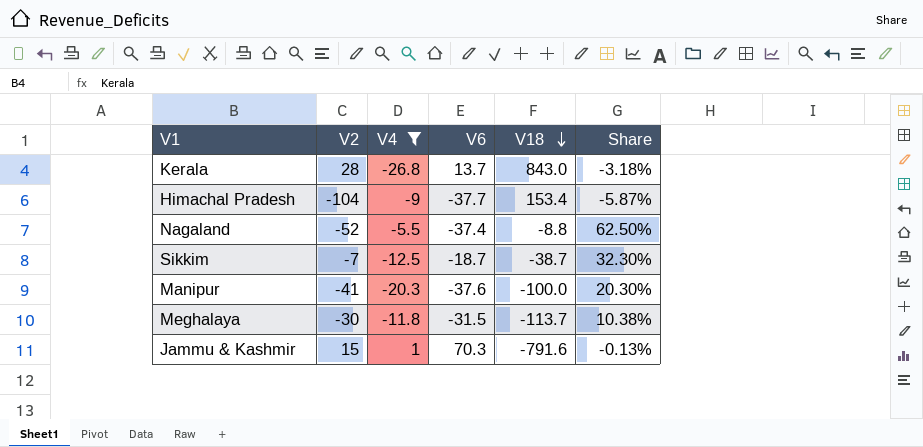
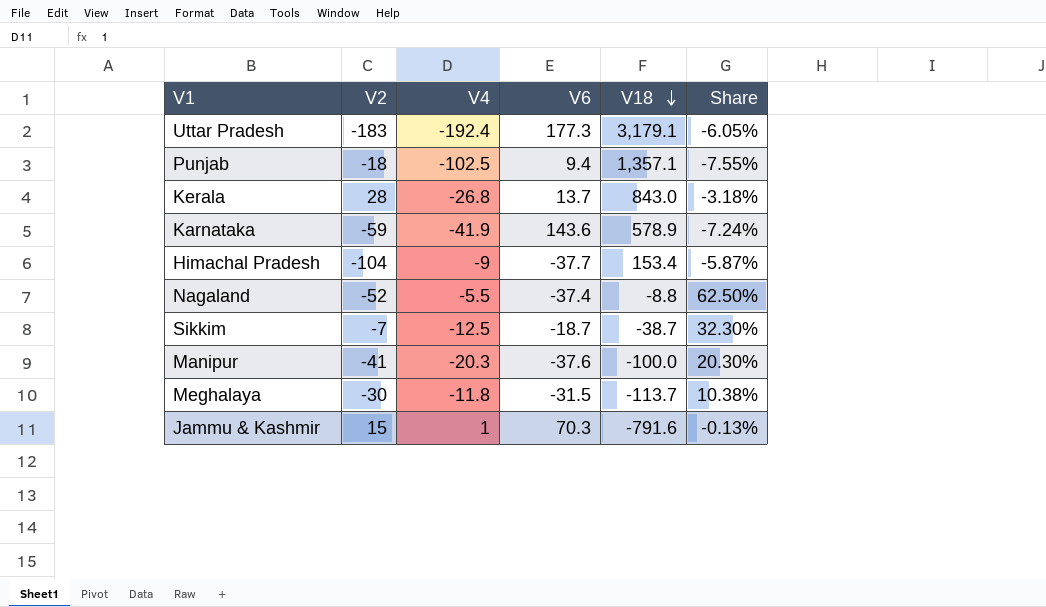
filter: V4 >= -26.8 -> none

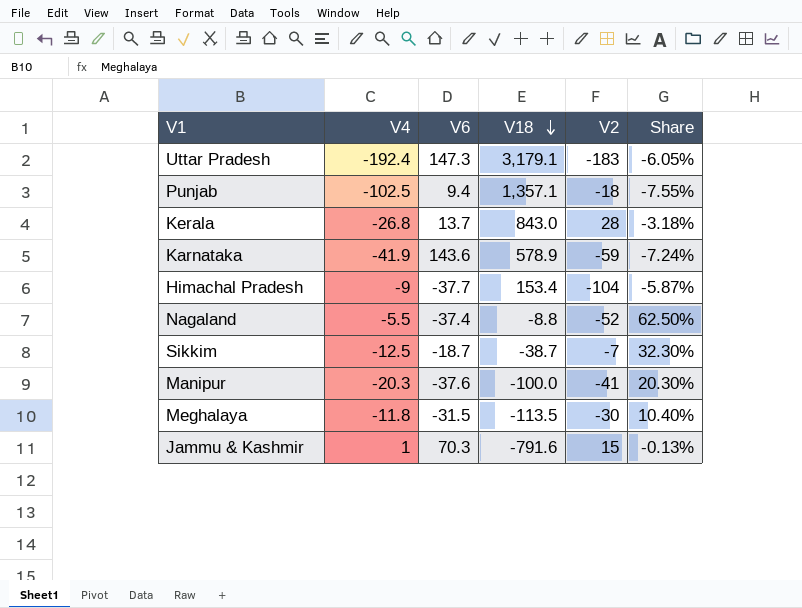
column V2 | position: 2 -> 5
Uttar Pradesh | V6: 177.3 -> 147.3
Meghalaya | V18: -113.7 -> -113.5
Meghalaya | Share: 10.38% -> 10.40%

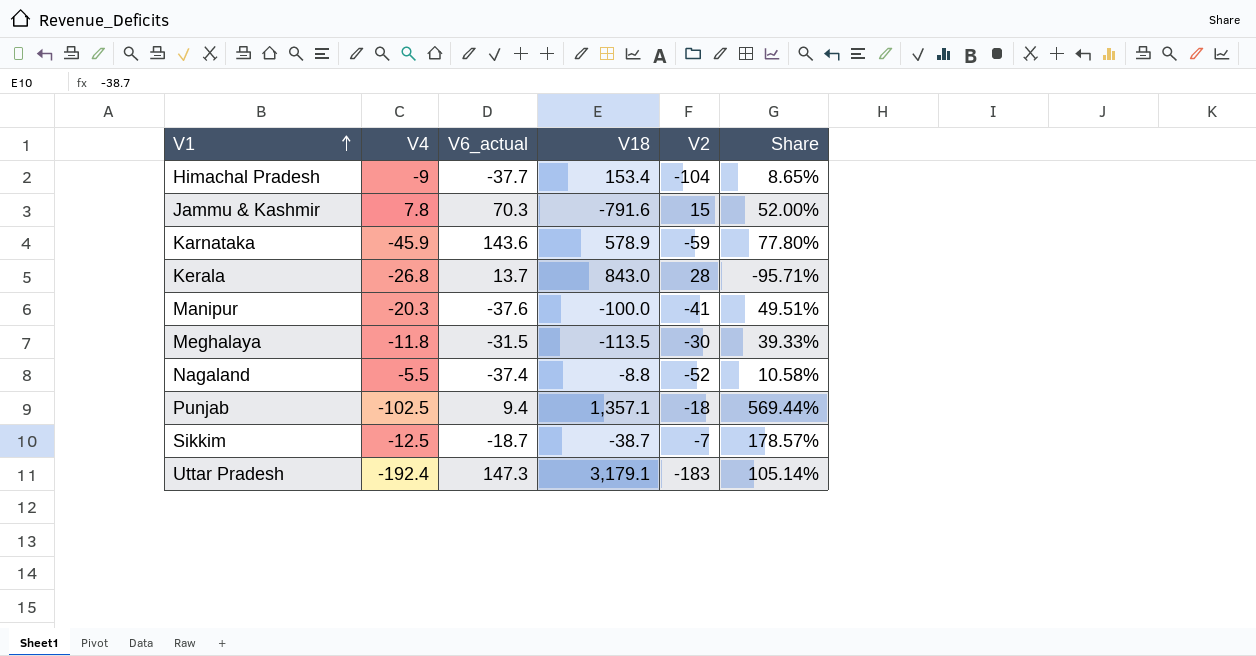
row order: V18 descending -> V1 ascending
column name: V6 -> V6_actual
column Share | formula: [V4] / [V18] -> [V4] / [V2]
Jammu & Kashmir | V4: 1 -> 7.8
Karnataka | V4: -41.9 -> -45.9

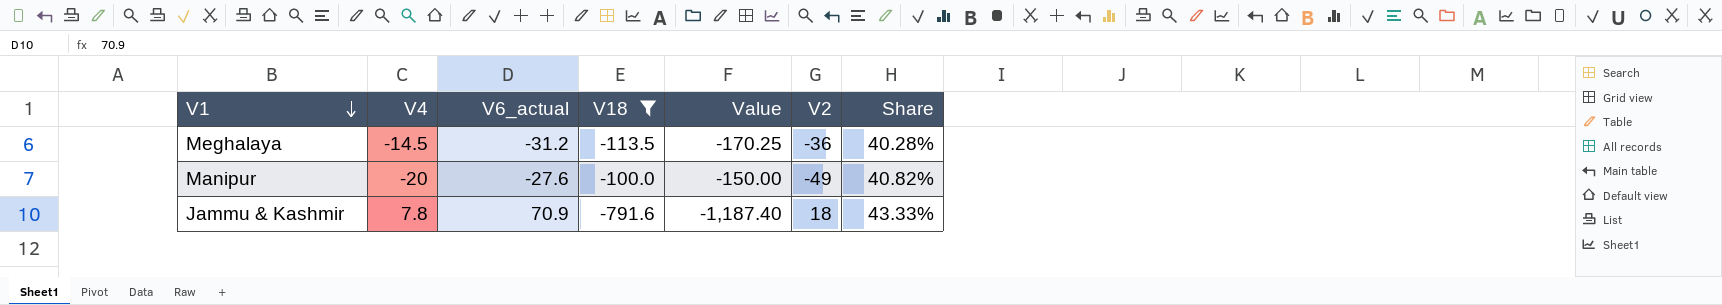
filter: none -> V18 <= -100.0
row order: V1 ascending -> V1 descending
column Value | formula: none -> [V18] * 1.5
Meghalaya | V4: -11.8 -> -14.5
Meghalaya | V6_actual: -31.5 -> -31.2
Meghalaya | V2: -30 -> -36
Meghalaya | Share: 39.33% -> 40.28%
Manipur | V4: -20.3 -> -20
Manipur | V6_actual: -37.6 -> -27.6
Manipur | V2: -41 -> -49
Manipur | Share: 49.51% -> 40.82%
Jammu & Kashmir | V6_actual: 70.3 -> 70.9
Jammu & Kashmir | V2: 15 -> 18
Jammu & Kashmir | Share: 52.00% -> 43.33%

